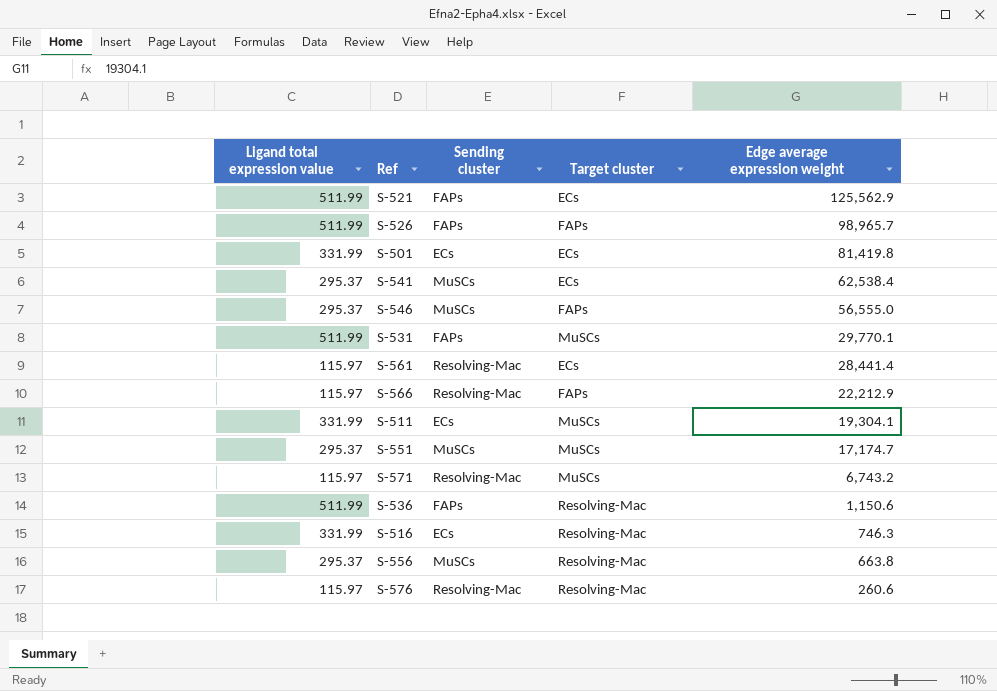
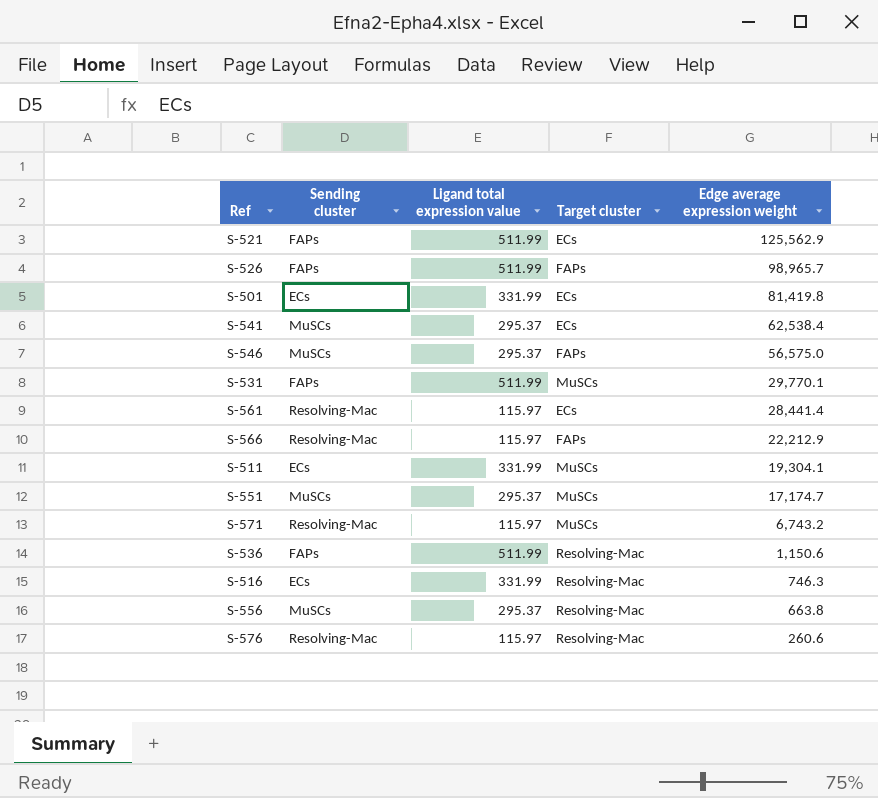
column Ligand total expression value | position: 1 -> 3
S-546 | Edge average expression weight: 56,555.0 -> 56,575.0

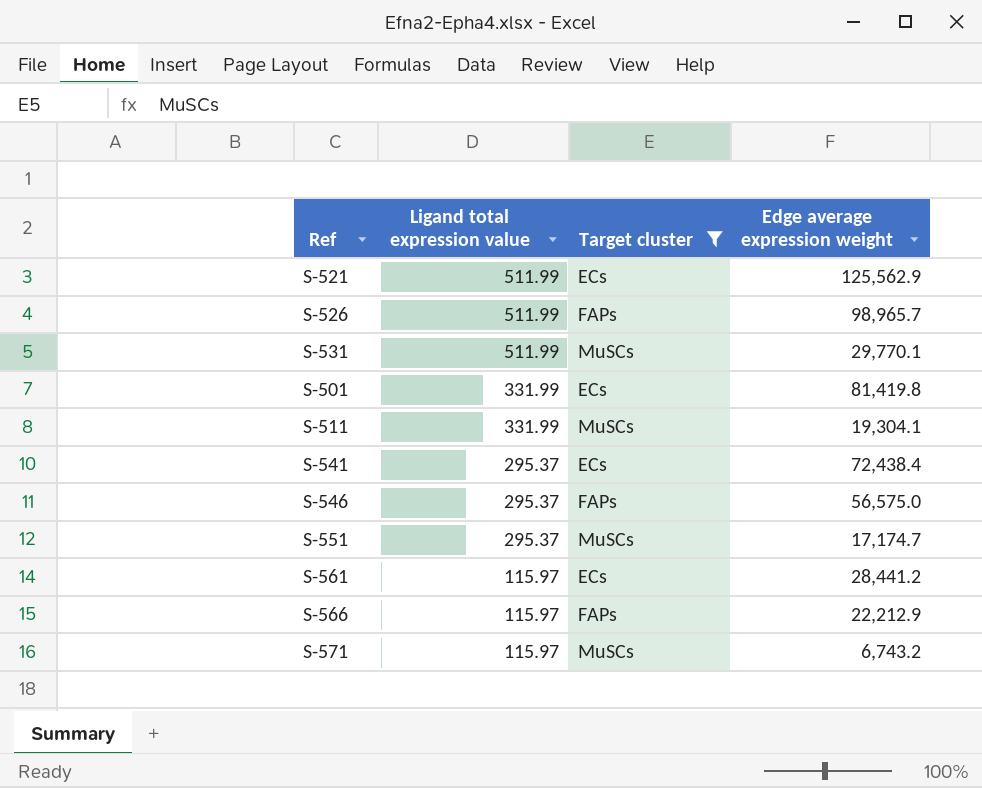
filter: none -> Target cluster != Resolving-Mac
row order: Edge average expression weight descending -> Ligand total expression value descending
column Sending cluster | position: 2 -> none
S-541 | Edge average expression weight: 62,538.4 -> 72,438.4
S-561 | Edge average expression weight: 28,441.4 -> 28,441.2

